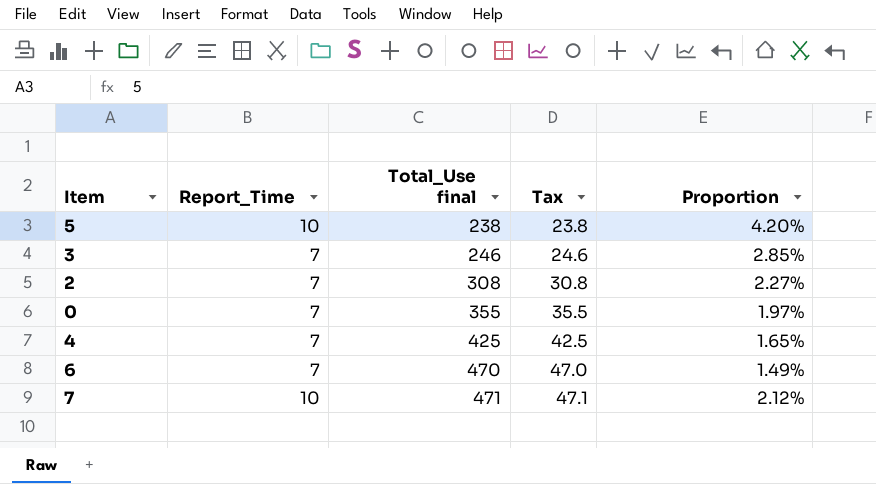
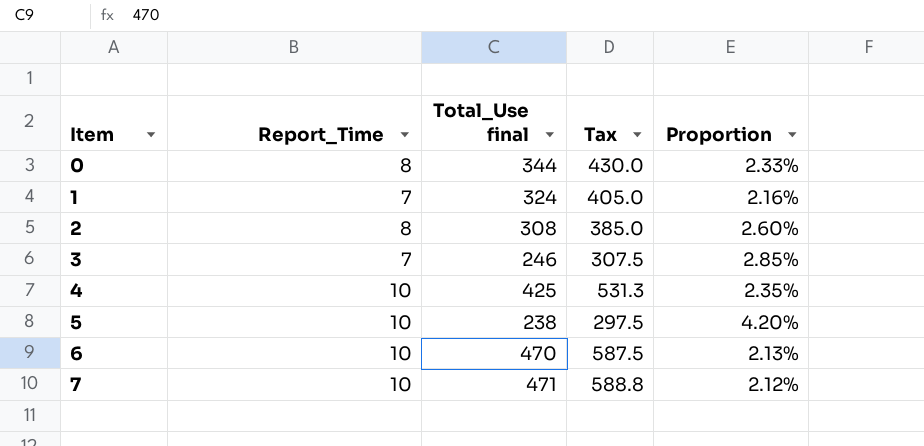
row order: Total_Use final ascending -> Item ascending
column Tax | formula: [Total_Use final] * 0.1 -> [Total_Use final] * 1.25
0 | Report_Time: 7 -> 8
0 | Total_Use final: 355 -> 344
0 | Proportion: 1.97% -> 2.33%
row 1: none -> 7 | 324 | 405.0 | 2.16%
2 | Report_Time: 7 -> 8
2 | Proportion: 2.27% -> 2.60%
4 | Report_Time: 7 -> 10
4 | Proportion: 1.65% -> 2.35%
6 | Report_Time: 7 -> 10
6 | Proportion: 1.49% -> 2.13%

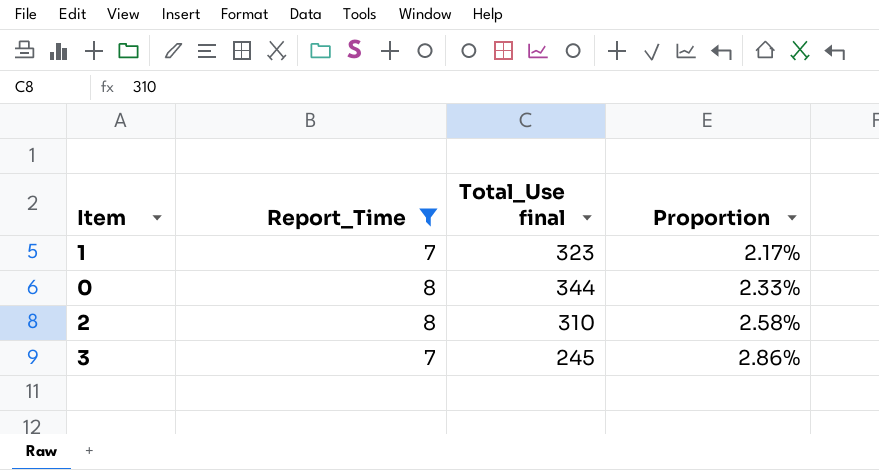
filter: none -> Report_Time != 10
row order: Item ascending -> Proportion ascending
column Tax | formula: [Total_Use final] * 1.25 -> none
1 | Total_Use final: 324 -> 323
1 | Proportion: 2.16% -> 2.17%
2 | Total_Use final: 308 -> 310
2 | Proportion: 2.60% -> 2.58%
3 | Total_Use final: 246 -> 245
3 | Proportion: 2.85% -> 2.86%

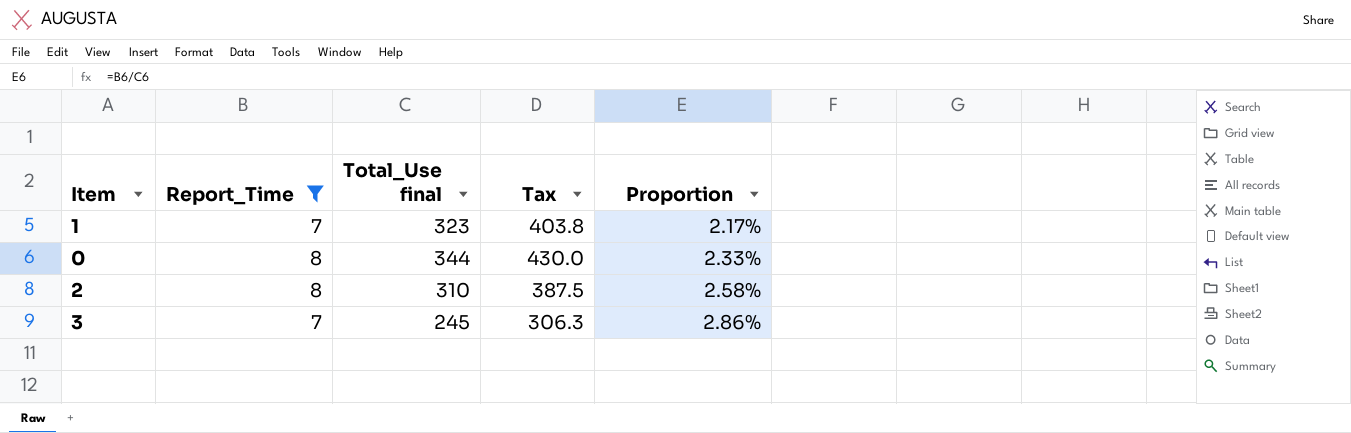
column Tax | formula: none -> [Total_Use final] * 1.25

